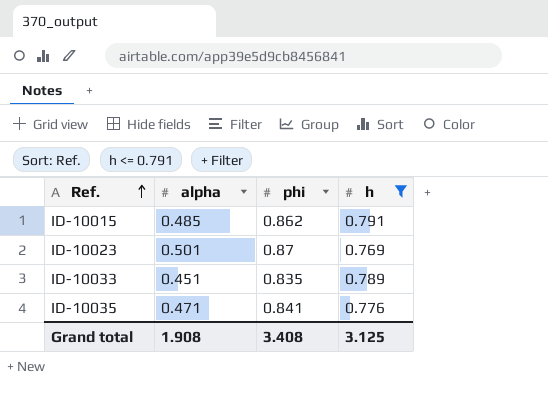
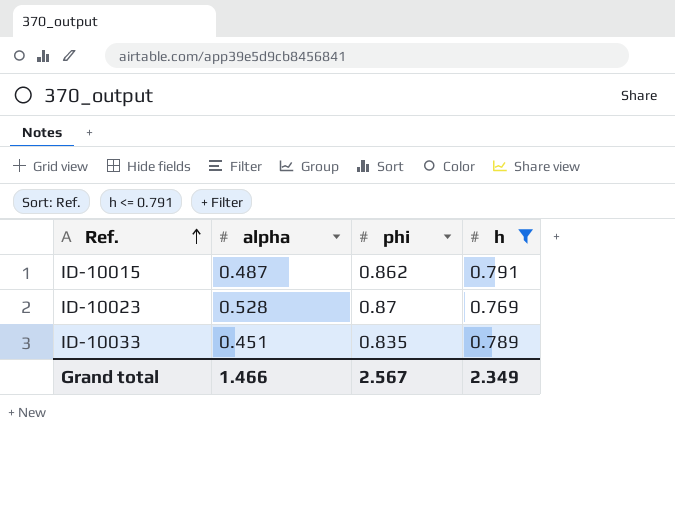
row ID-10035: 0.471 | 0.841 | 0.776 -> none
ID-10015 | alpha: 0.485 -> 0.487
ID-10023 | alpha: 0.501 -> 0.528
Grand total | alpha: 1.908 -> 1.466
Grand total | phi: 3.408 -> 2.567
Grand total | h: 3.125 -> 2.349

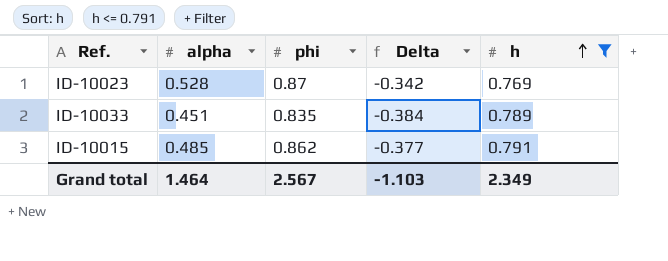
row order: Ref. ascending -> h ascending
column Delta | formula: none -> [alpha] - [phi]
ID-10015 | alpha: 0.487 -> 0.485
Grand total | alpha: 1.466 -> 1.464

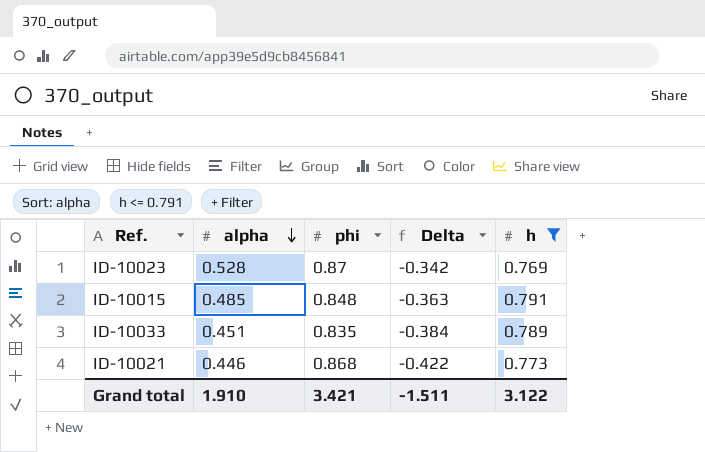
row order: h ascending -> alpha descending
ID-10015 | phi: 0.862 -> 0.848
ID-10015 | Delta: -0.377 -> -0.363
row ID-10021: none -> 0.446 | 0.868 | -0.422 | 0.773
Grand total | alpha: 1.464 -> 1.910
Grand total | phi: 2.567 -> 3.421
Grand total | Delta: -1.103 -> -1.511
Grand total | h: 2.349 -> 3.122

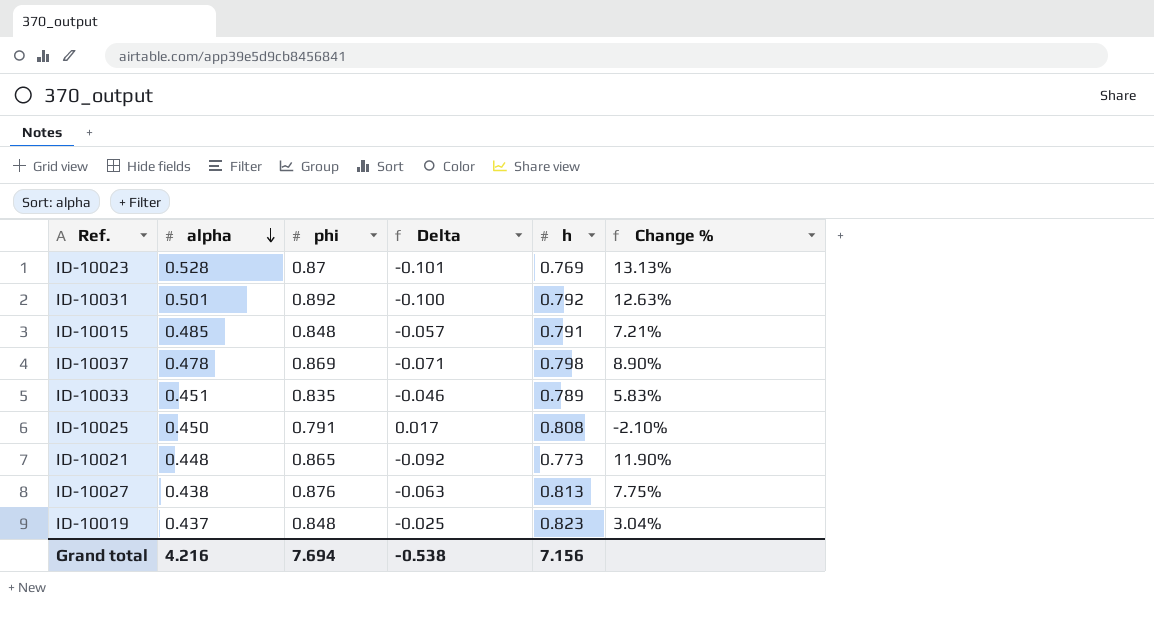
filter: h <= 0.791 -> none
column Delta | formula: [alpha] - [phi] -> [h] - [phi]
column Change % | formula: none -> ([phi] - [h]) / [h]
ID-10021 | alpha: 0.446 -> 0.448
ID-10021 | phi: 0.868 -> 0.865
Grand total | alpha: 1.910 -> 4.216
Grand total | phi: 3.421 -> 7.694
Grand total | Delta: -1.511 -> -0.538
Grand total | h: 3.122 -> 7.156

